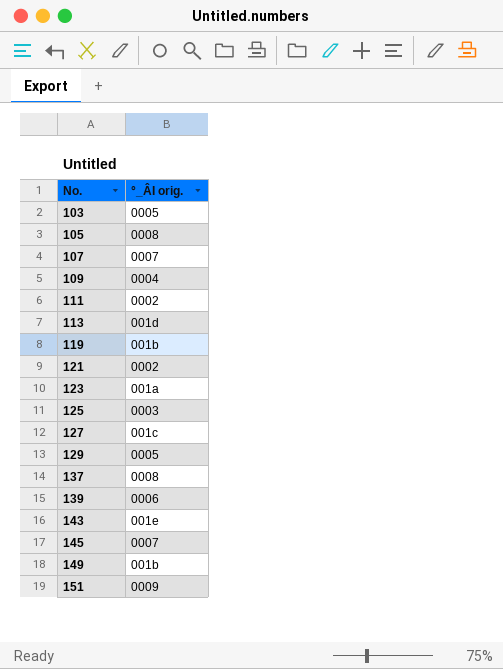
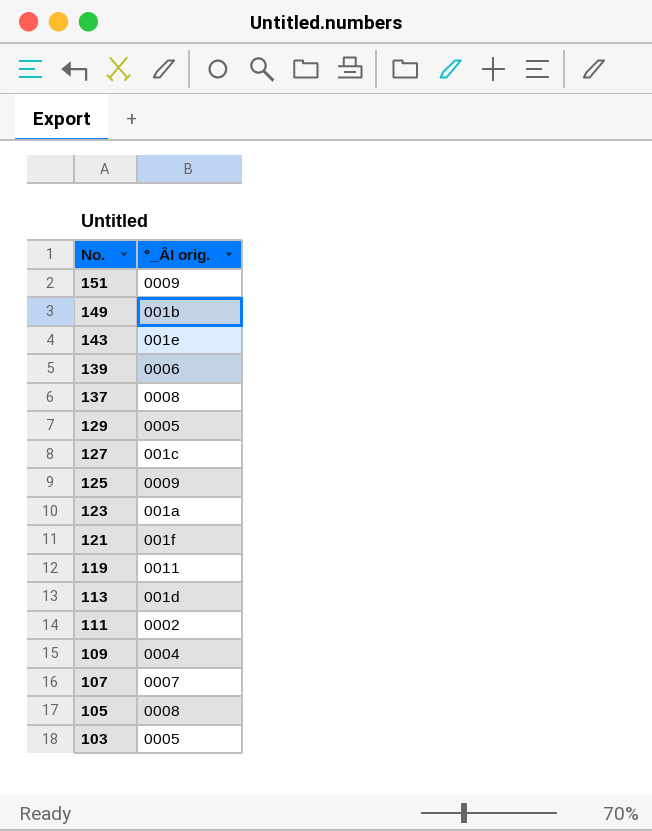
row order: No. ascending -> No. descending
row 145: 0007 -> none
125 | °_ÂI orig.: 0003 -> 0009
121 | °_ÂI orig.: 0002 -> 001f
119 | °_ÂI orig.: 001b -> 0011

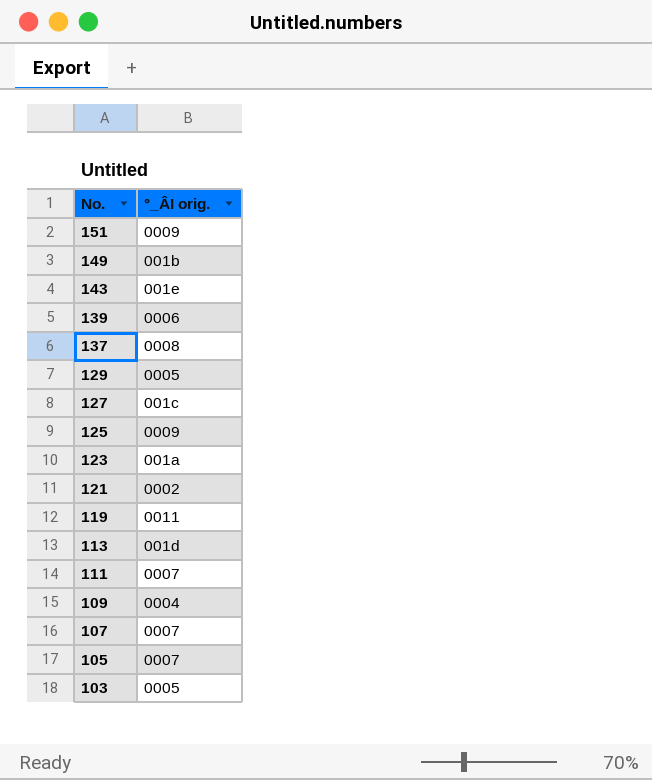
121 | °_ÂI orig.: 001f -> 0002
111 | °_ÂI orig.: 0002 -> 0007
105 | °_ÂI orig.: 0008 -> 0007

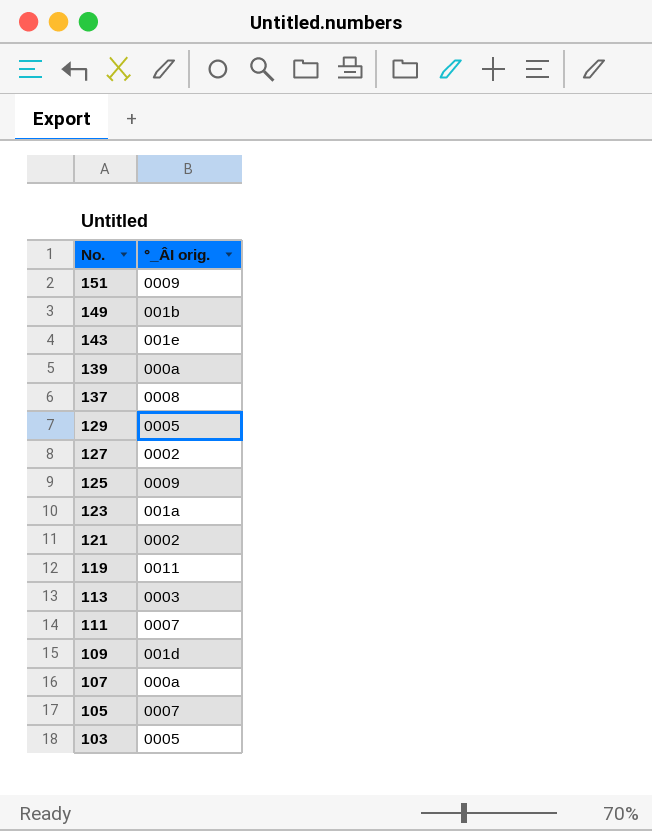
139 | °_ÂI orig.: 0006 -> 000a
127 | °_ÂI orig.: 001c -> 0002
113 | °_ÂI orig.: 001d -> 0003
109 | °_ÂI orig.: 0004 -> 001d
107 | °_ÂI orig.: 0007 -> 000a

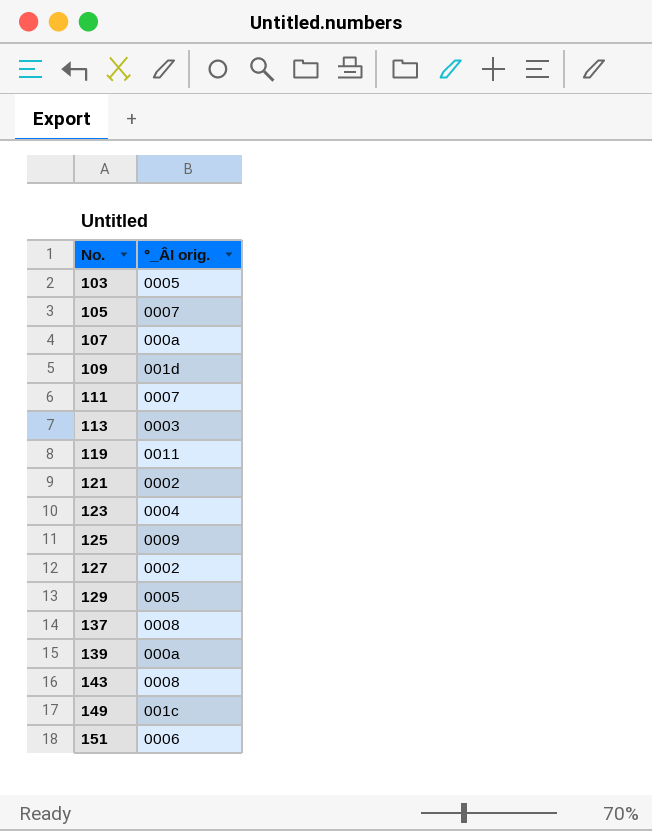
row order: No. descending -> No. ascending
123 | °_ÂI orig.: 001a -> 0004
143 | °_ÂI orig.: 001e -> 0008
149 | °_ÂI orig.: 001b -> 001c
151 | °_ÂI orig.: 0009 -> 0006

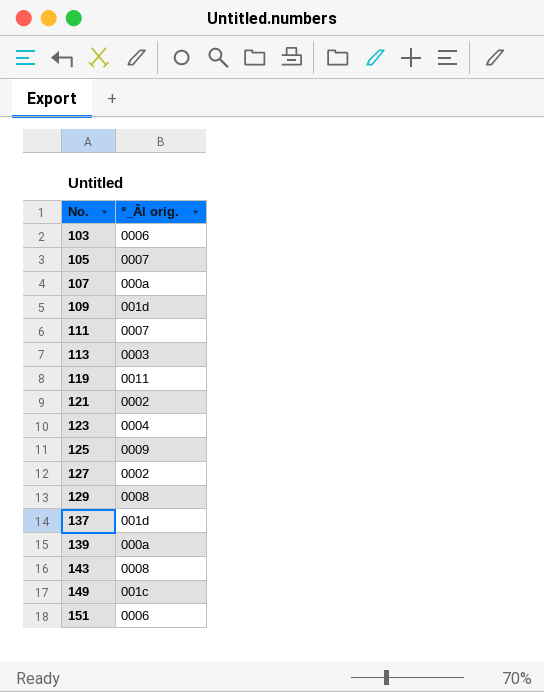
103 | °_ÂI orig.: 0005 -> 0006
129 | °_ÂI orig.: 0005 -> 0008
137 | °_ÂI orig.: 0008 -> 001d

